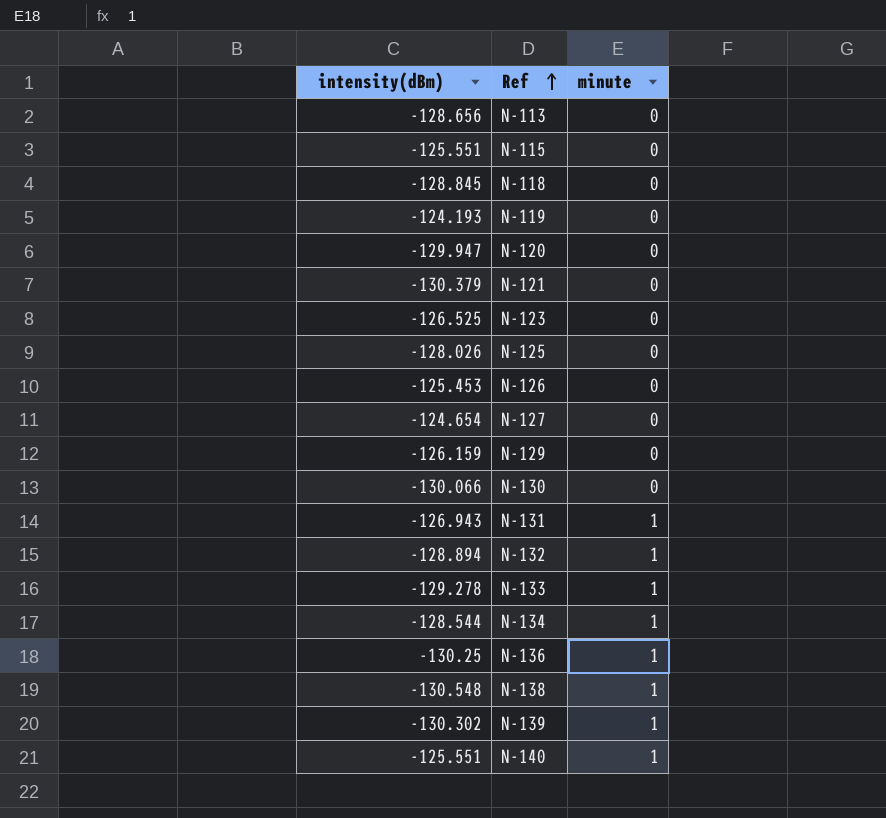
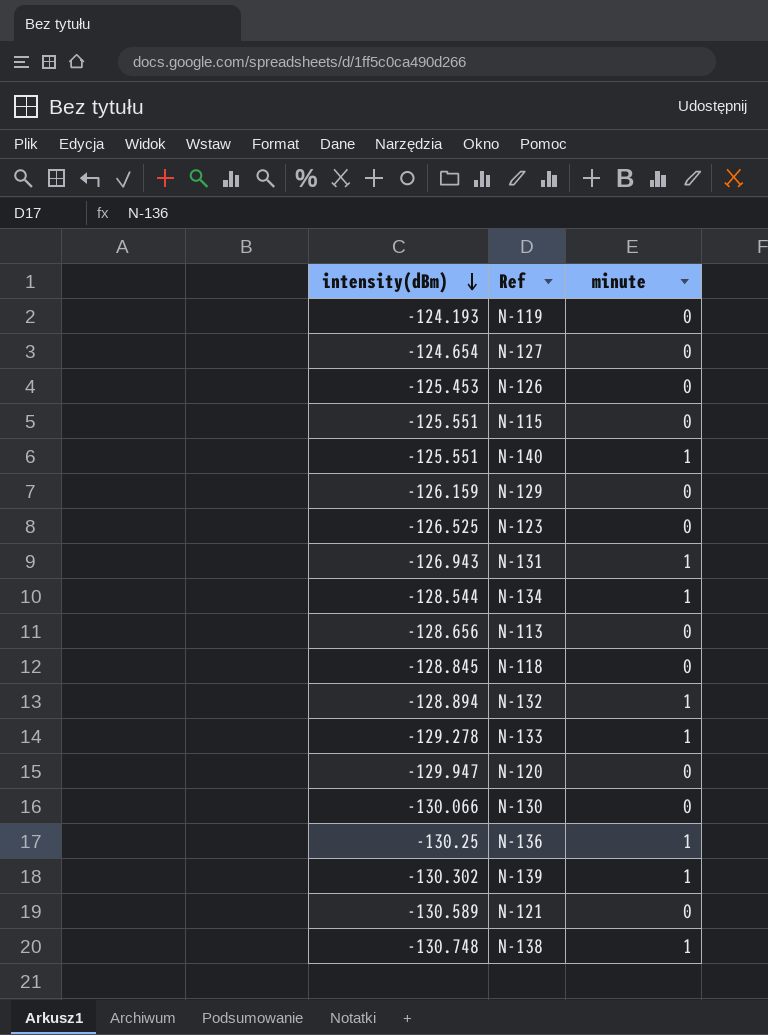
row order: Ref ascending -> intensity(dBm) descending
row N-125: -128.026 | 0 -> none
N-121 | intensity(dBm): -130.379 -> -130.589
N-138 | intensity(dBm): -130.548 -> -130.748

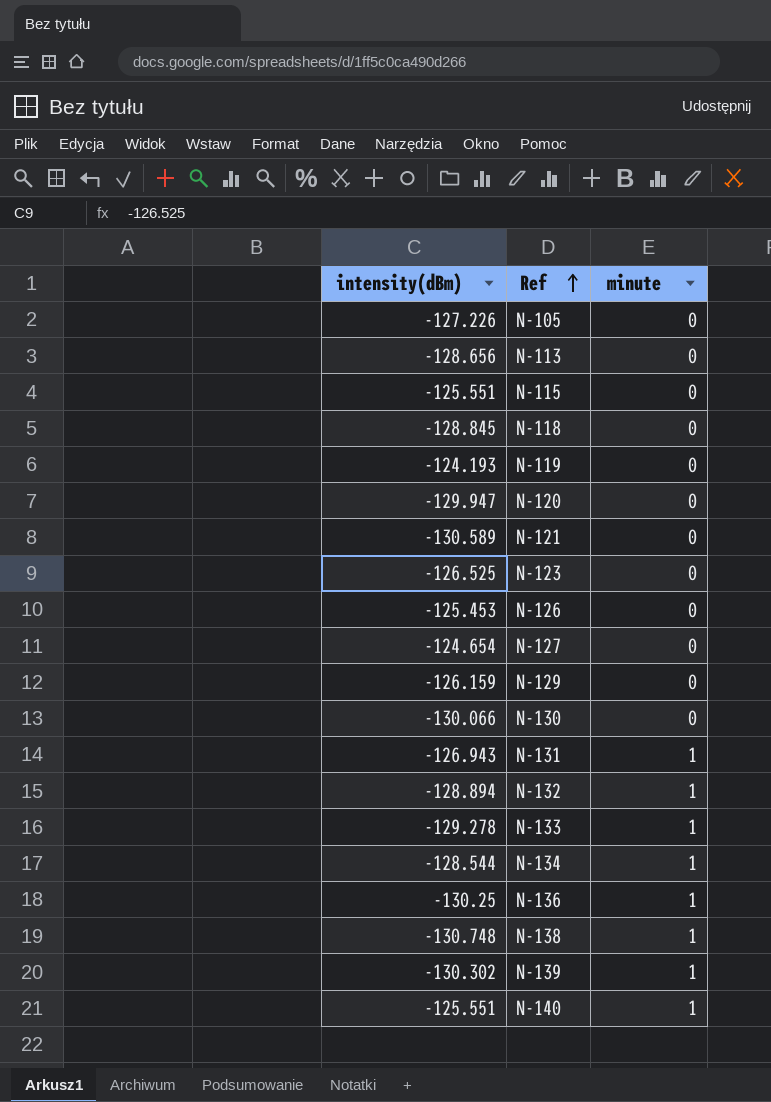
row order: intensity(dBm) descending -> Ref ascending
row N-105: none -> -127.226 | 0

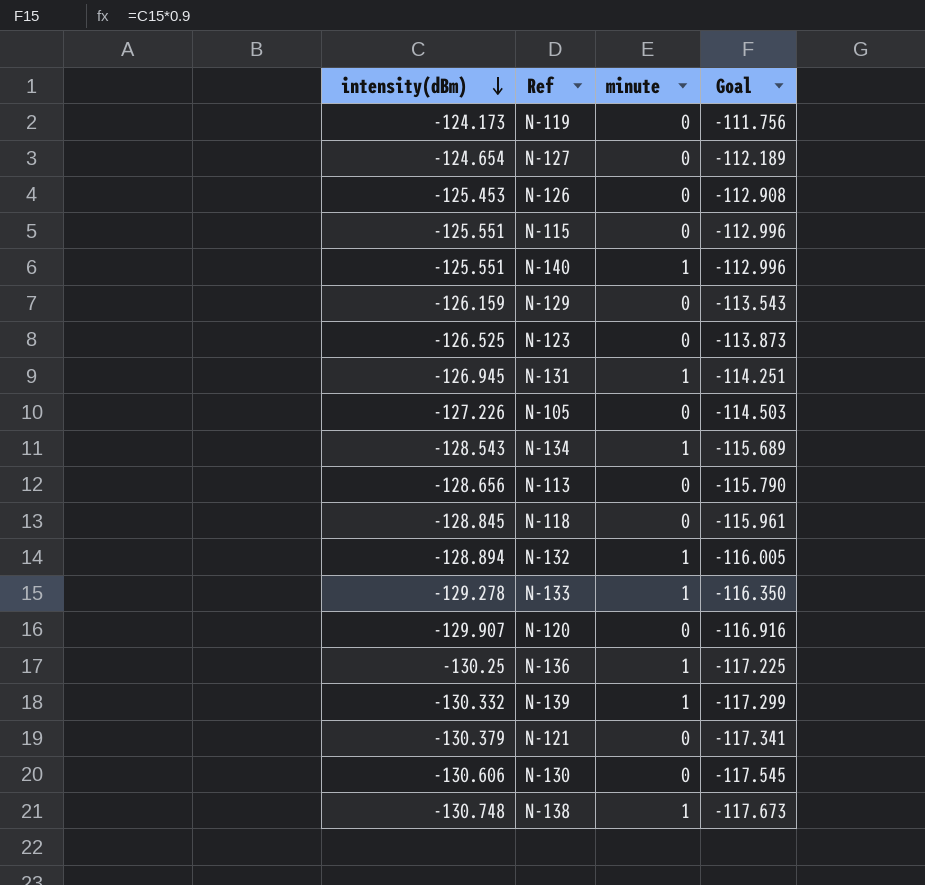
row order: Ref ascending -> intensity(dBm) descending
column Goal | formula: none -> [intensity(dBm)] * 0.9
N-119 | intensity(dBm): -124.193 -> -124.173
N-131 | intensity(dBm): -126.943 -> -126.945
N-134 | intensity(dBm): -128.544 -> -128.543
N-120 | intensity(dBm): -129.947 -> -129.907
N-139 | intensity(dBm): -130.302 -> -130.332
N-121 | intensity(dBm): -130.589 -> -130.379
N-130 | intensity(dBm): -130.066 -> -130.606

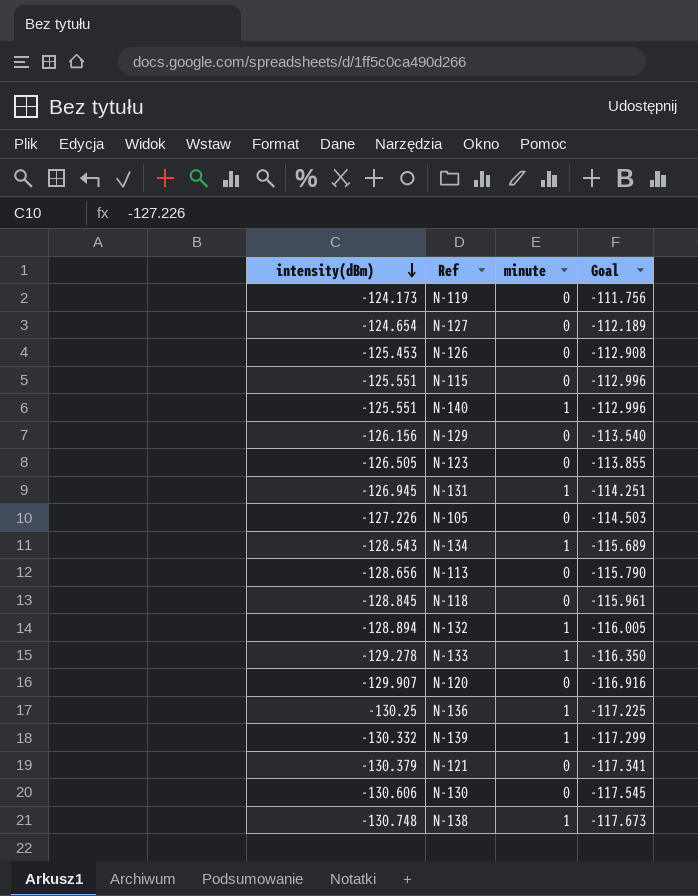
N-129 | intensity(dBm): -126.159 -> -126.156
N-129 | Goal: -113.543 -> -113.540
N-123 | intensity(dBm): -126.525 -> -126.505
N-123 | Goal: -113.873 -> -113.855

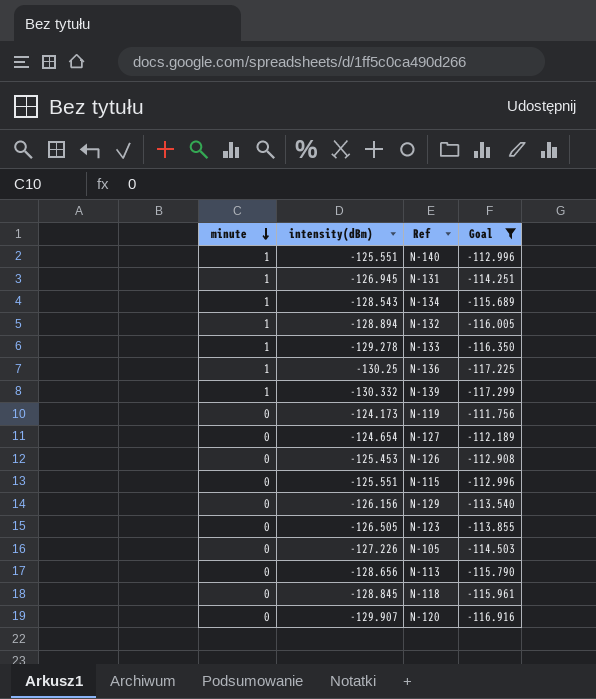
filter: none -> Goal >= -117.299
row order: intensity(dBm) descending -> minute descending
column minute | position: 3 -> 1

